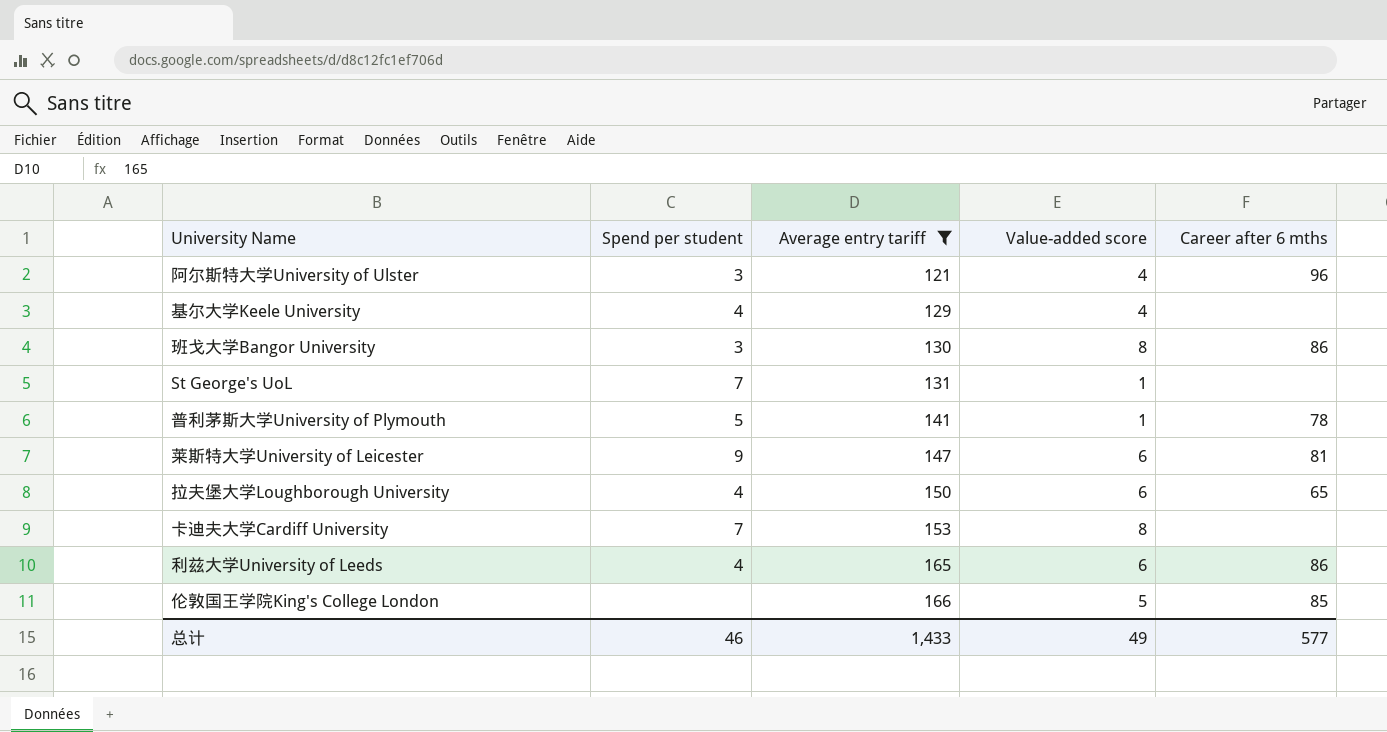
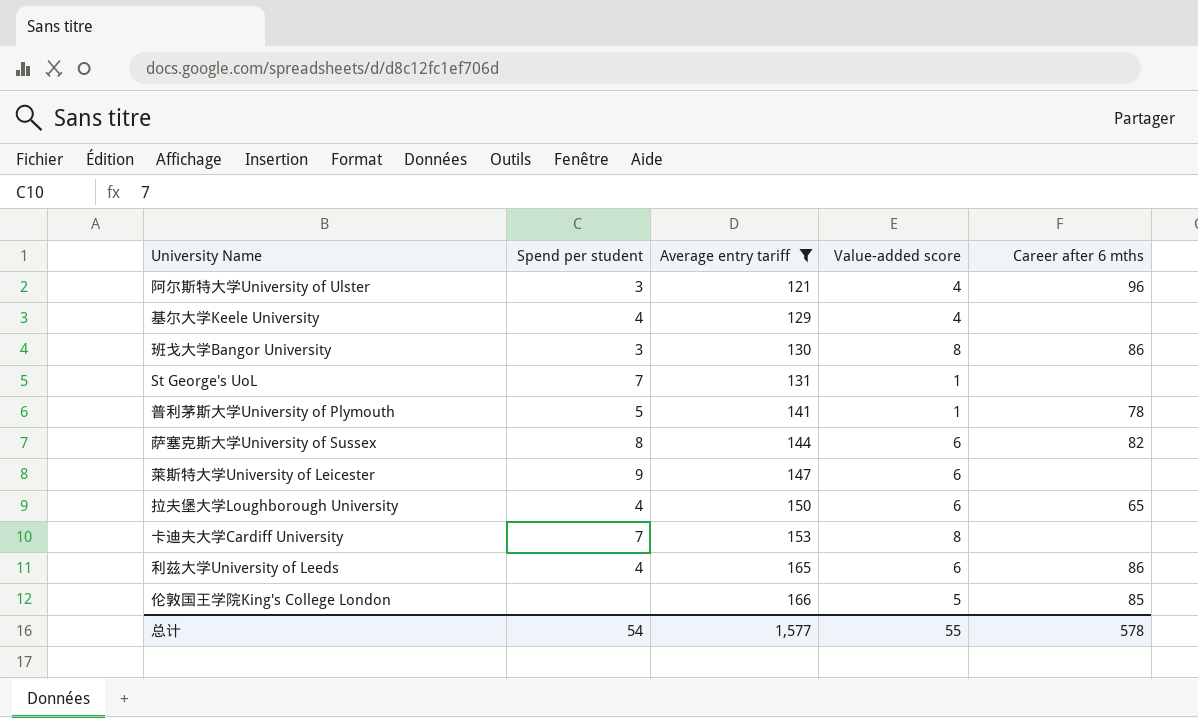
row 萨塞克斯大学University of Sussex: none -> 8 | 144 | 6 | 82
莱斯特大学University of Leicester | Career after 6 mths: 81 -> none
总计 | Spend per student: 46 -> 54
总计 | Average entry tariff: 1,433 -> 1,577
总计 | Value-added score: 49 -> 55
总计 | Career after 6 mths: 577 -> 578

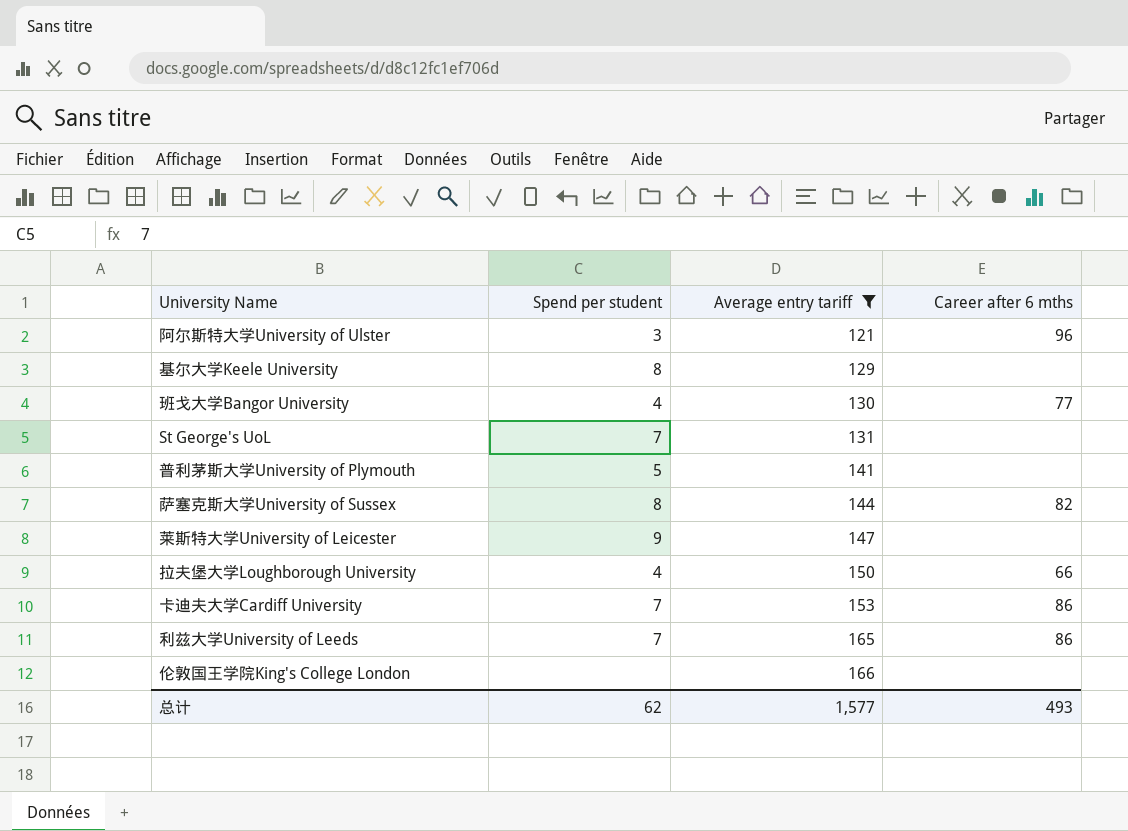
column Value-added score | position: 4 -> none
基尔大学Keele University | Spend per student: 4 -> 8
班戈大学Bangor University | Spend per student: 3 -> 4
班戈大学Bangor University | Career after 6 mths: 86 -> 77
普利茅斯大学University of Plymouth | Career after 6 mths: 78 -> none
拉夫堡大学Loughborough University | Career after 6 mths: 65 -> 66
卡迪夫大学Cardiff University | Career after 6 mths: none -> 86
利兹大学University of Leeds | Spend per student: 4 -> 7
伦敦国王学院King's College London | Career after 6 mths: 85 -> none
总计 | Spend per student: 54 -> 62
总计 | Career after 6 mths: 578 -> 493

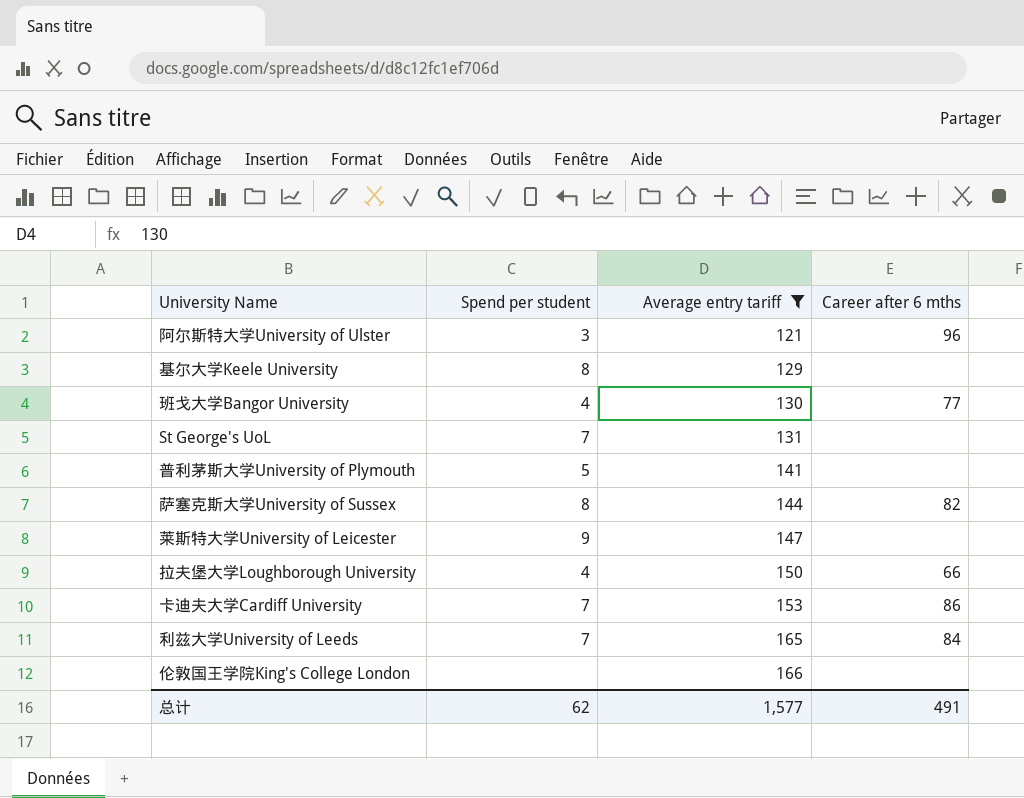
利兹大学University of Leeds | Career after 6 mths: 86 -> 84
总计 | Career after 6 mths: 493 -> 491

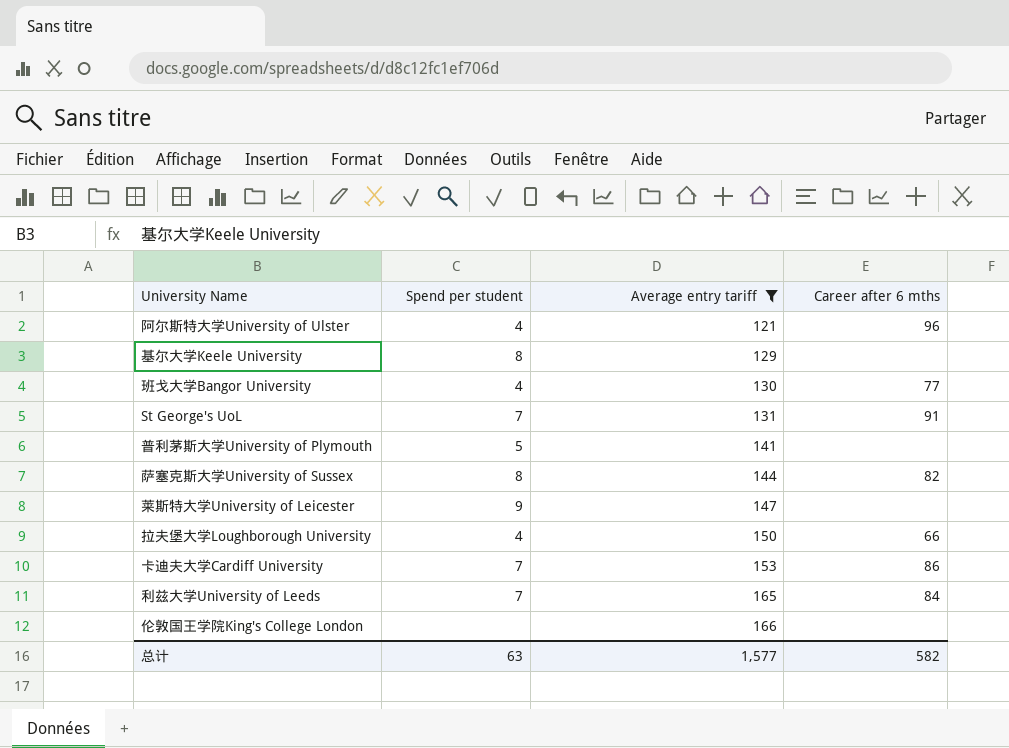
阿尔斯特大学University of Ulster | Spend per student: 3 -> 4
St George's UoL | Career after 6 mths: none -> 91
总计 | Spend per student: 62 -> 63
总计 | Career after 6 mths: 491 -> 582

